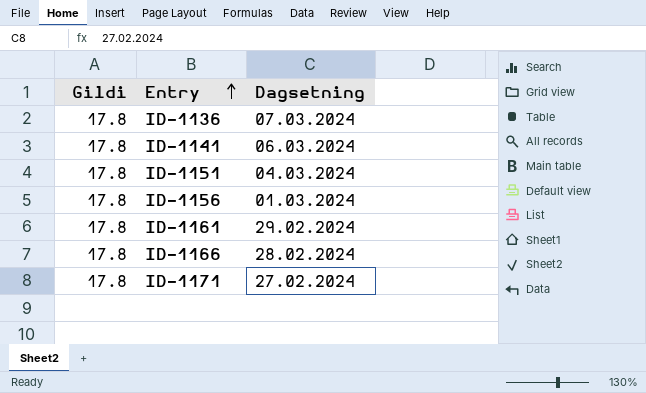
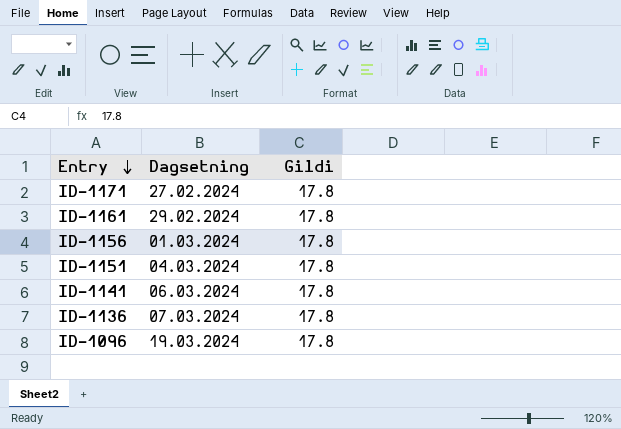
row order: Entry ascending -> Entry descending
column Gildi | position: 1 -> 3
row ID-1166: 17.8 | 28.02.2024 -> none
row ID-1096: none -> 19.03.2024 | 17.8

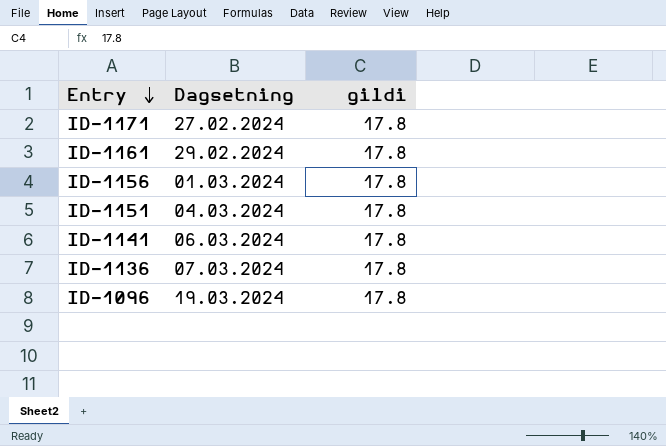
column name: Gildi -> gildi

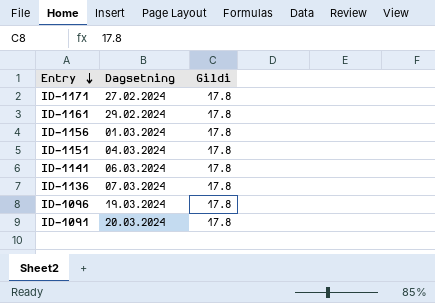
column name: gildi -> Gildi
row ID-1091: none -> 20.03.2024 | 17.8

